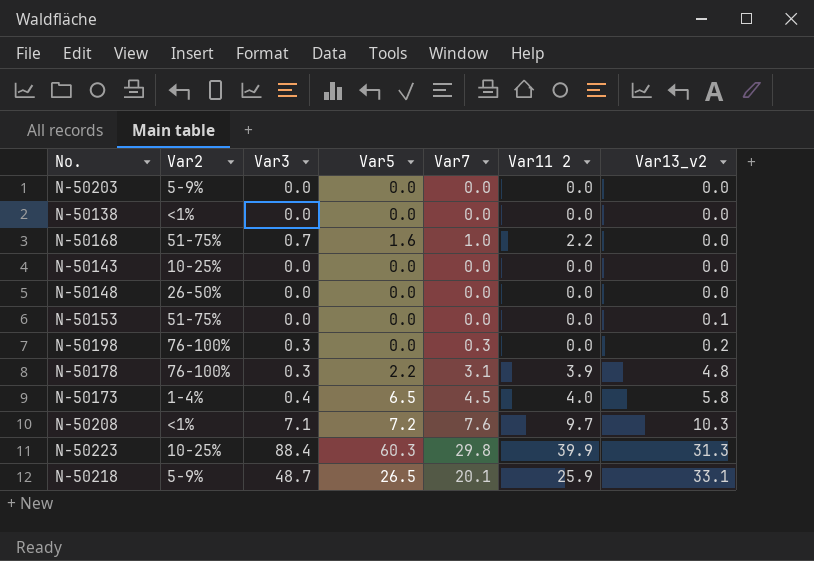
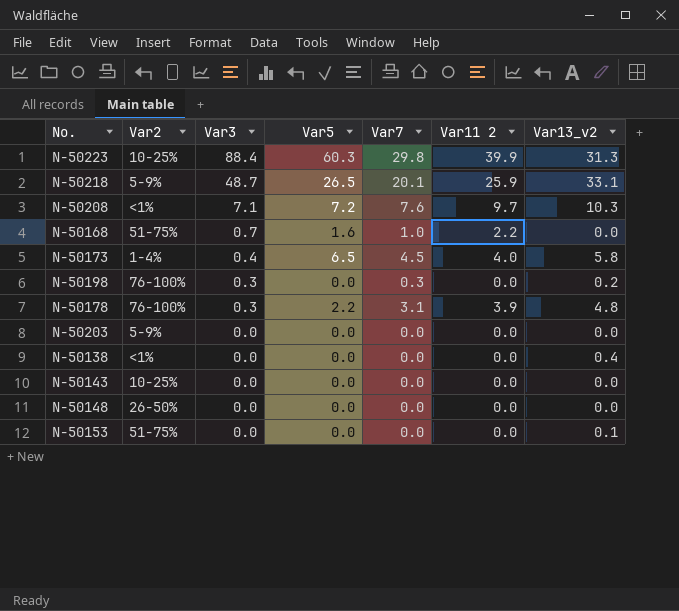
row order: Var13_v2 ascending -> Var3 descending
N-50138 | Var13_v2: 0.0 -> 0.4

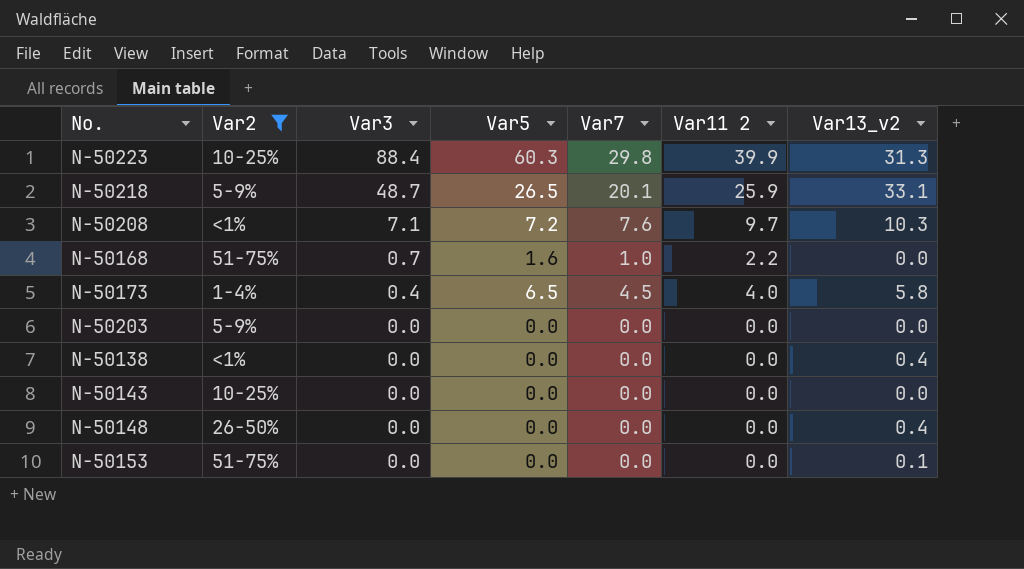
filter: none -> Var2 != 76-100%
N-50148 | Var13_v2: 0.0 -> 0.4

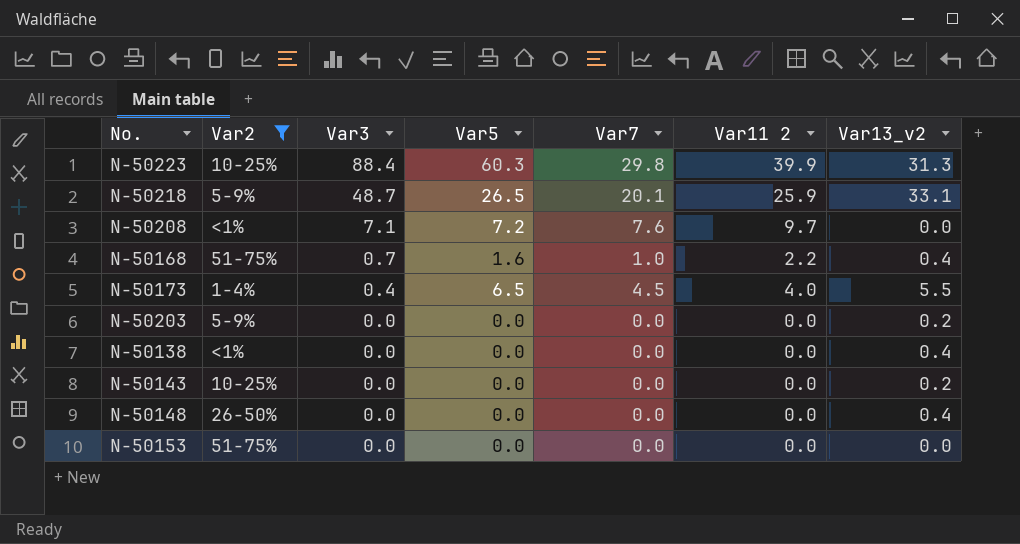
N-50208 | Var13_v2: 10.3 -> 0.0
N-50168 | Var13_v2: 0.0 -> 0.4
N-50173 | Var13_v2: 5.8 -> 5.5
N-50203 | Var13_v2: 0.0 -> 0.2
N-50143 | Var13_v2: 0.0 -> 0.2
N-50153 | Var13_v2: 0.1 -> 0.0

